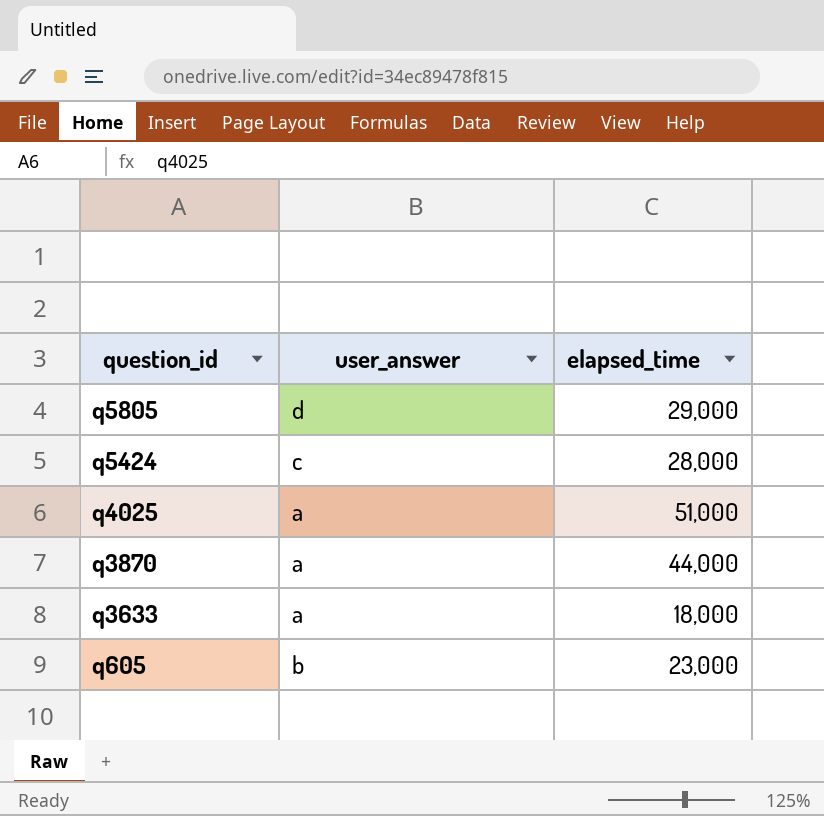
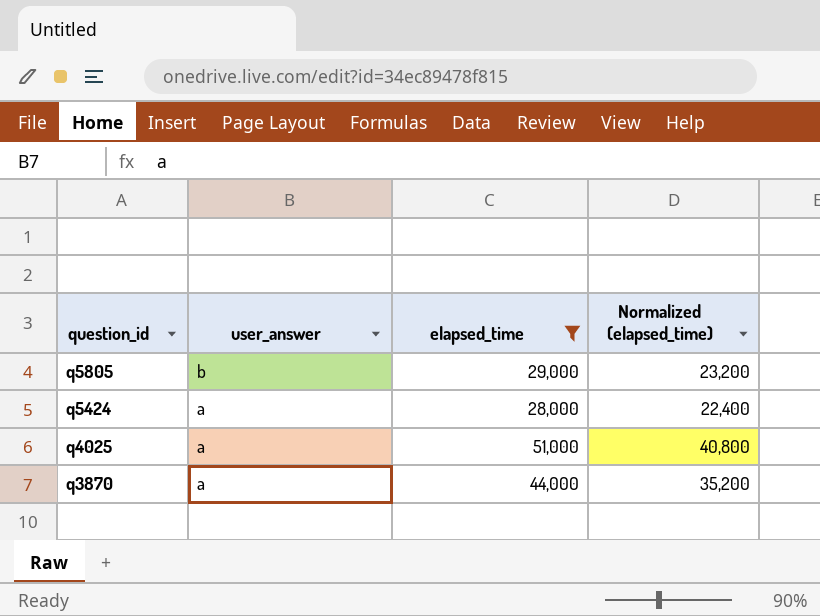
filter: none -> elapsed_time >= 28,000
column Normalized (elapsed_time) | formula: none -> [elapsed_time] * 0.8
q5805 | user_answer: d -> b
q5424 | user_answer: c -> a

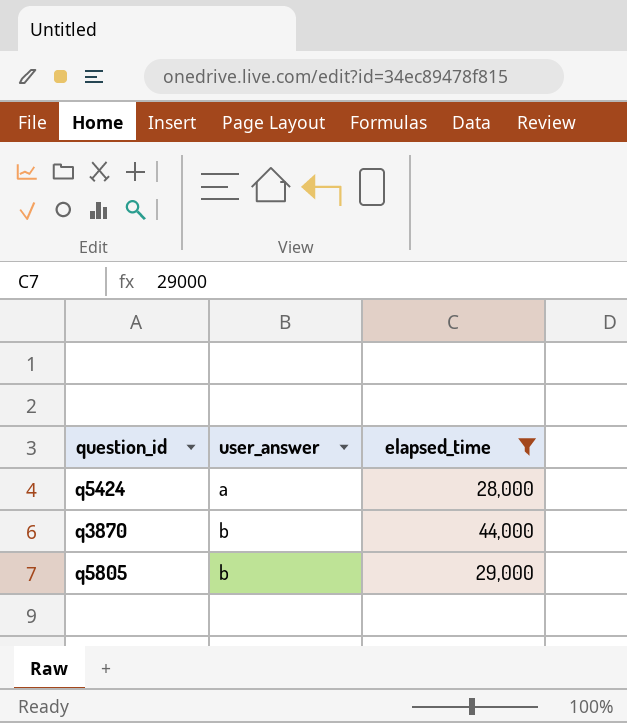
row order: question_id descending -> user_answer ascending
column Normalized (elapsed_time) | formula: [elapsed_time] * 0.8 -> none
row q4025: a | 51,000 | 40,800 -> none
q3870 | user_answer: a -> b

